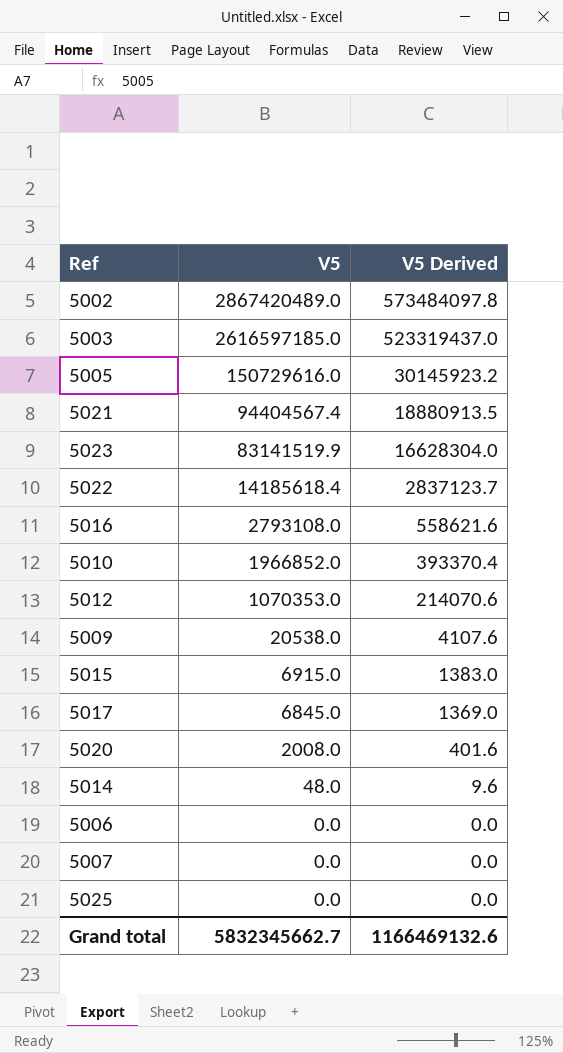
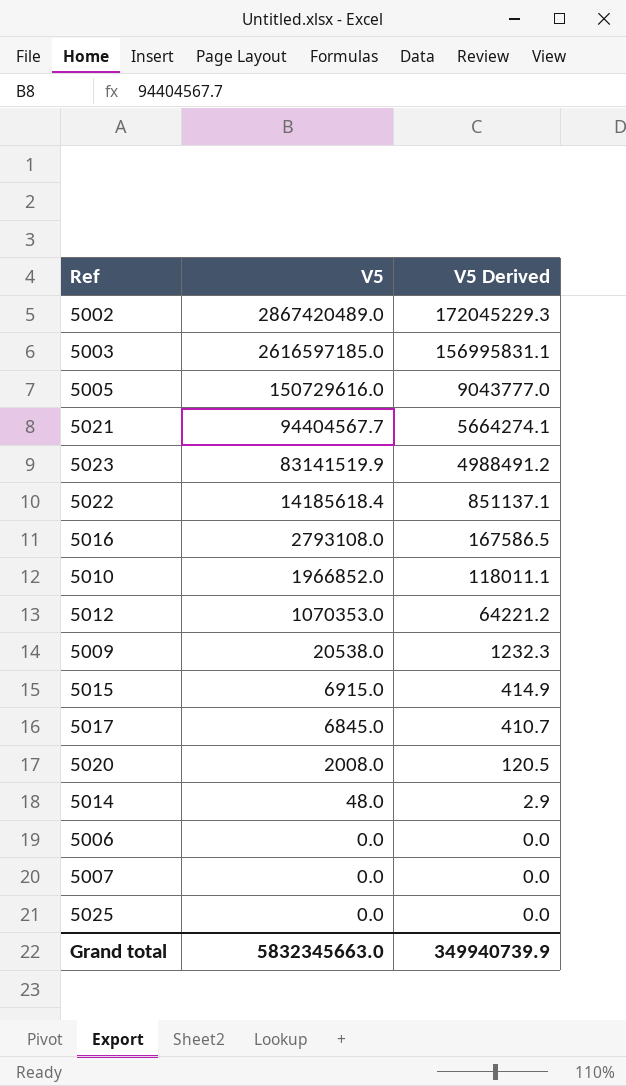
column V5 Derived | formula: [V5] * 0.2 -> [V5] * 0.06
5021 | V5: 94404567.4 -> 94404567.7
Grand total | V5: 5832345662.7 -> 5832345663.0
Grand total | V5 Derived: 1166469132.6 -> 349940739.9

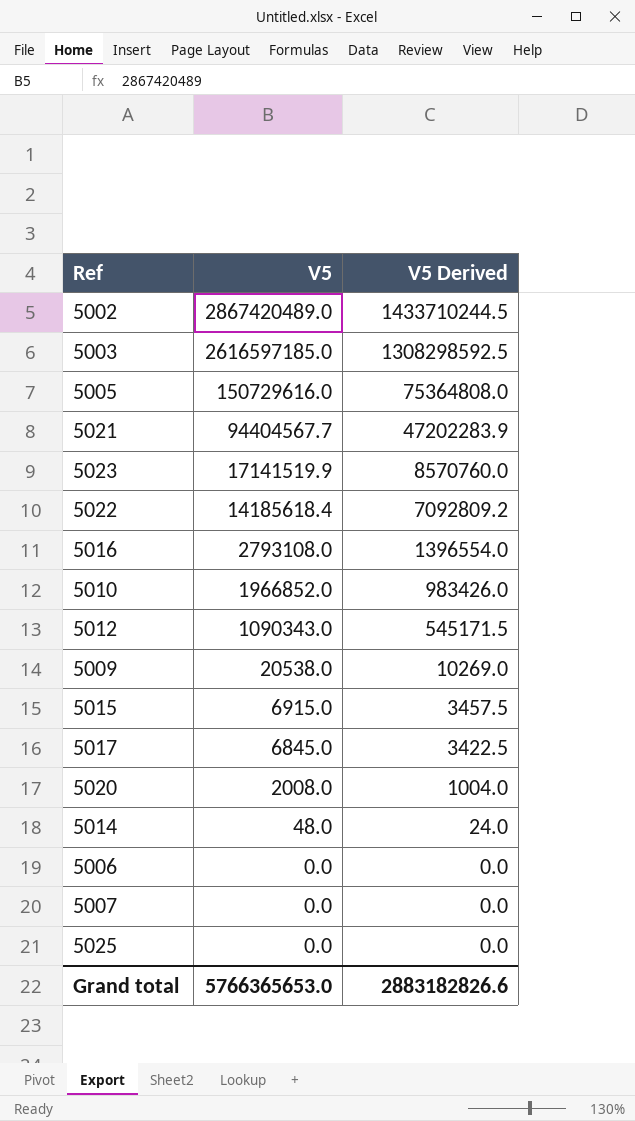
column V5 Derived | formula: [V5] * 0.06 -> [V5] * 0.5
5023 | V5: 83141519.9 -> 17141519.9
5012 | V5: 1070353.0 -> 1090343.0
Grand total | V5: 5832345663.0 -> 5766365653.0
Grand total | V5 Derived: 349940739.9 -> 2883182826.6

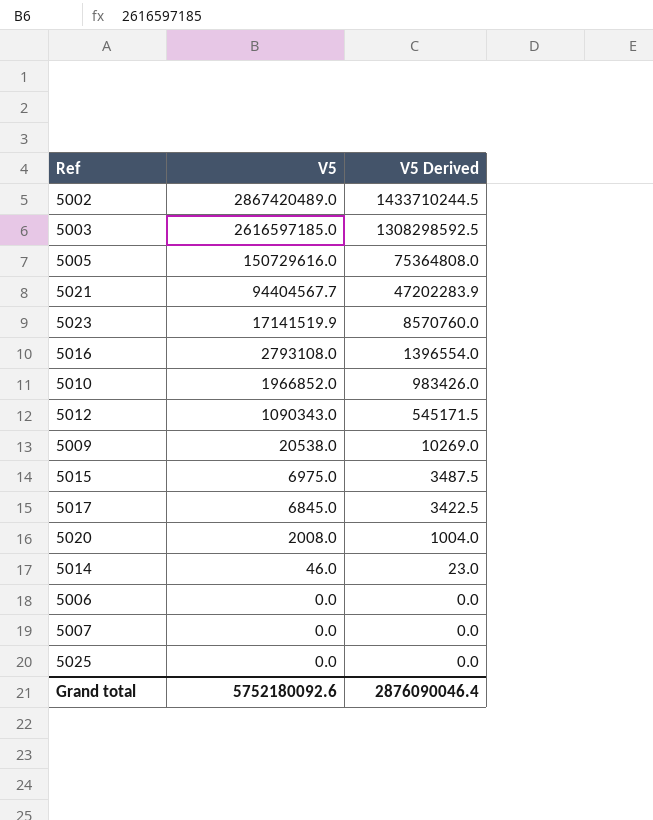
row 5022: 14185618.4 | 7092809.2 -> none
5015 | V5: 6915.0 -> 6975.0
5015 | V5 Derived: 3457.5 -> 3487.5
5014 | V5: 48.0 -> 46.0
5014 | V5 Derived: 24.0 -> 23.0
Grand total | V5: 5766365653.0 -> 5752180092.6
Grand total | V5 Derived: 2883182826.6 -> 2876090046.4

